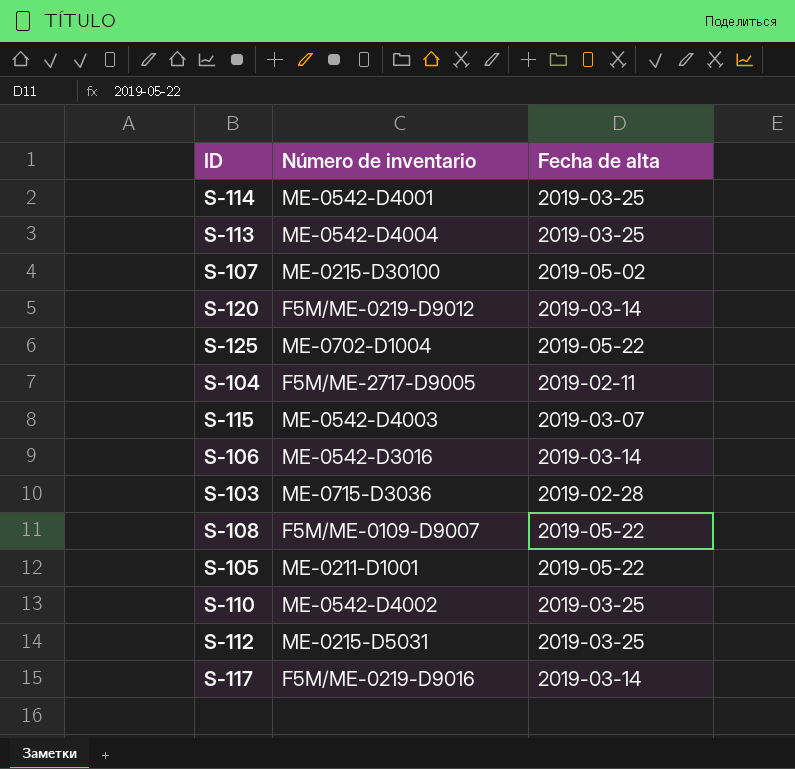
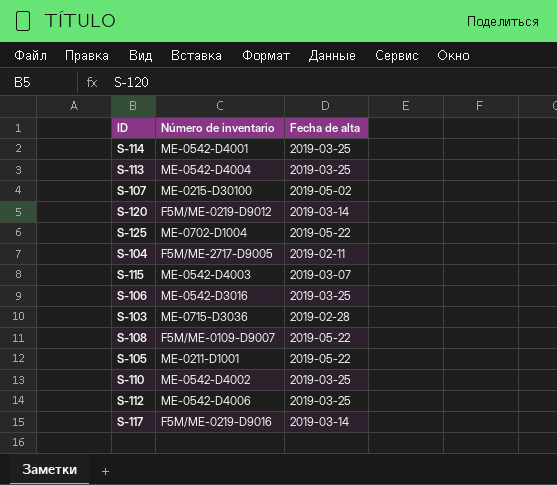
S-106 | Fecha de alta: 2019-03-14 -> 2019-03-25
S-112 | Número de inventario: ME-0215-D5031 -> ME-0542-D4006

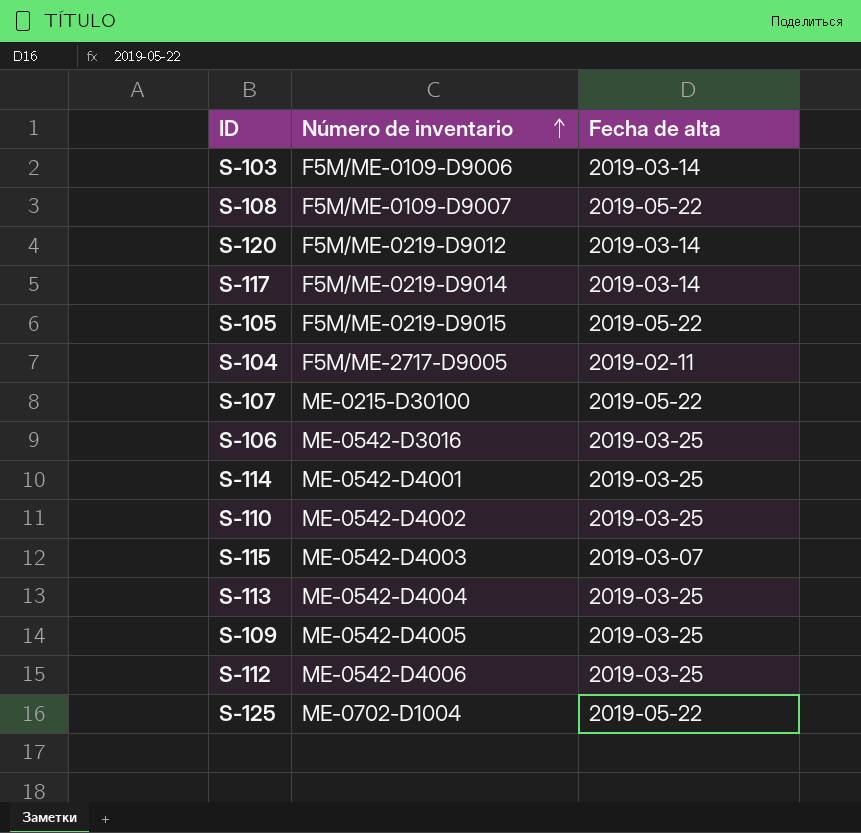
row order: none -> Número de inventario ascending
S-103 | Número de inventario: ME-0715-D3036 -> F5M/ME-0109-D9006
S-103 | Fecha de alta: 2019-02-28 -> 2019-03-14
S-117 | Número de inventario: F5M/ME-0219-D9016 -> F5M/ME-0219-D9014
S-105 | Número de inventario: ME-0211-D1001 -> F5M/ME-0219-D9015
S-107 | Fecha de alta: 2019-05-02 -> 2019-05-22
row S-109: none -> ME-0542-D4005 | 2019-03-25

